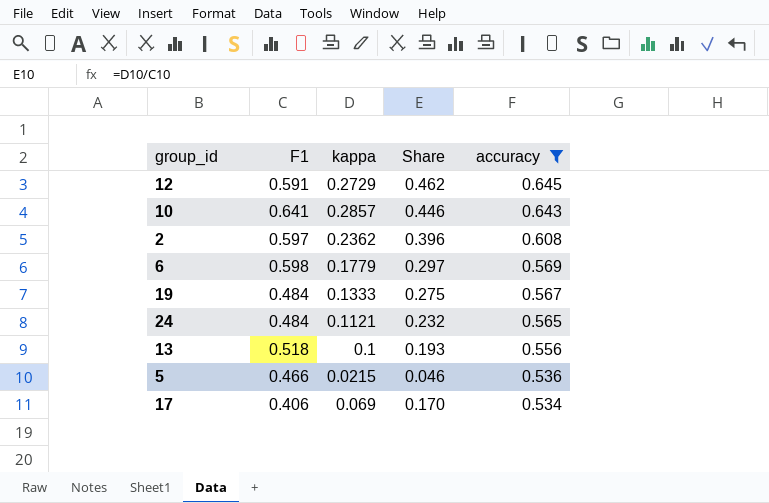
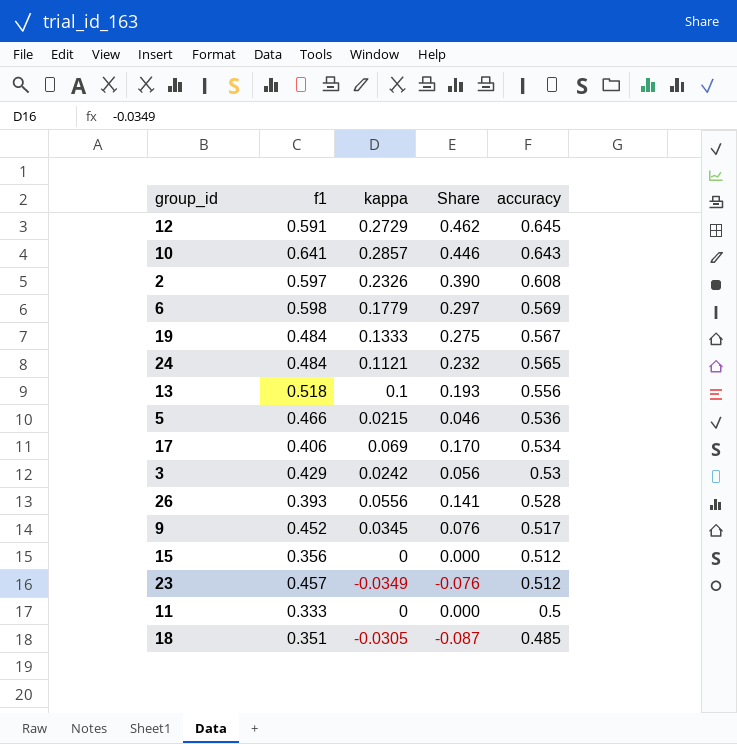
filter: accuracy >= 0.534 -> none
column name: F1 -> f1
2 | kappa: 0.2362 -> 0.2326
2 | Share: 0.396 -> 0.390

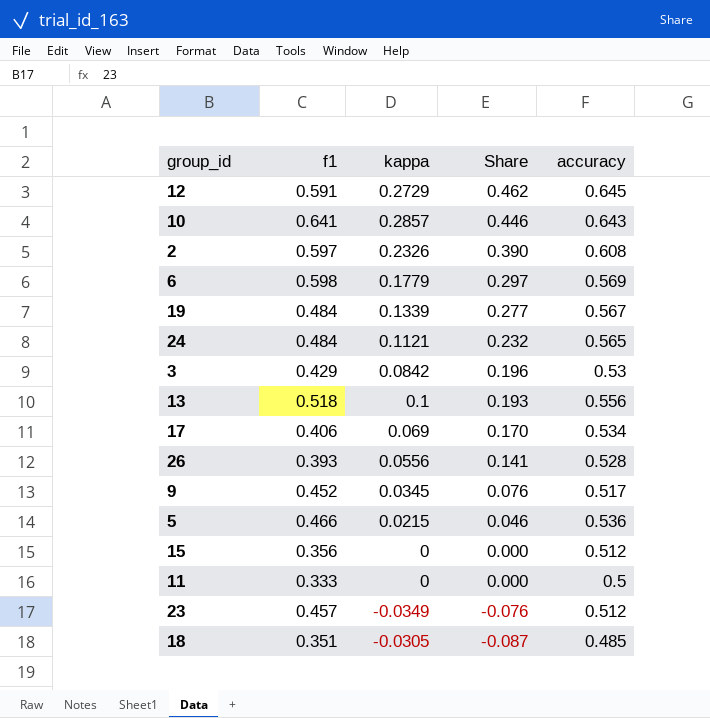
row order: accuracy descending -> Share descending
19 | kappa: 0.1333 -> 0.1339
19 | Share: 0.275 -> 0.277
3 | kappa: 0.0242 -> 0.0842
3 | Share: 0.056 -> 0.196

